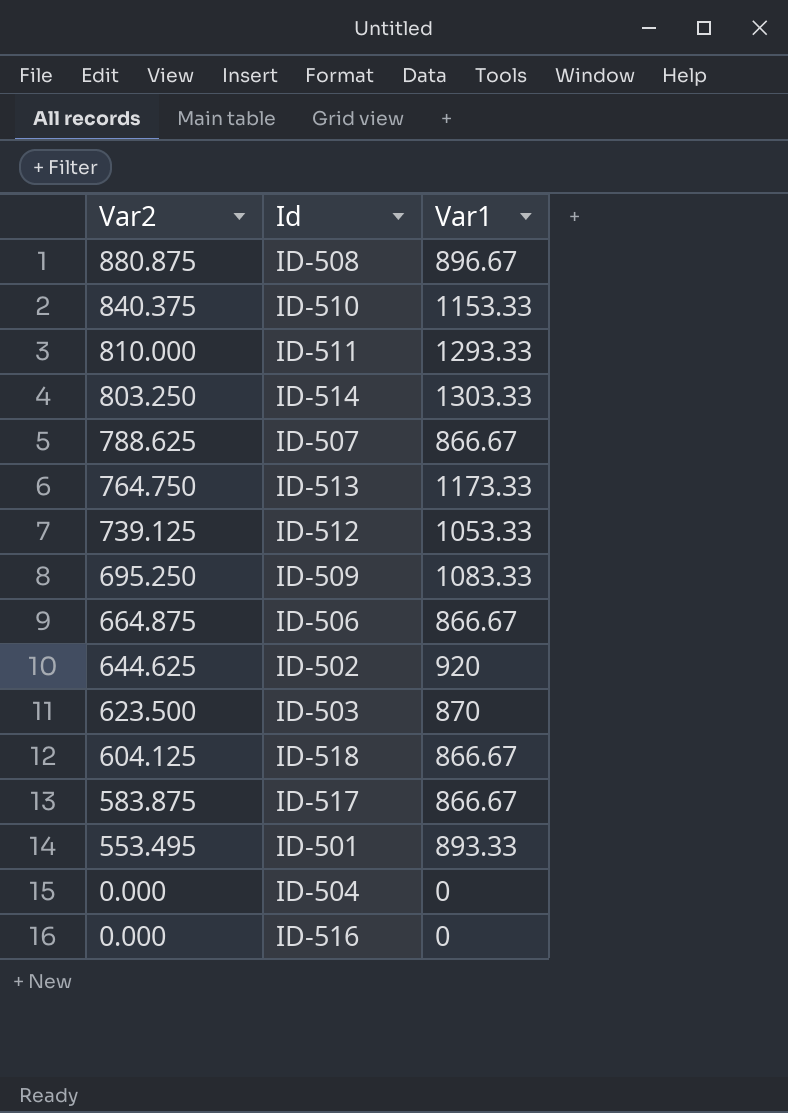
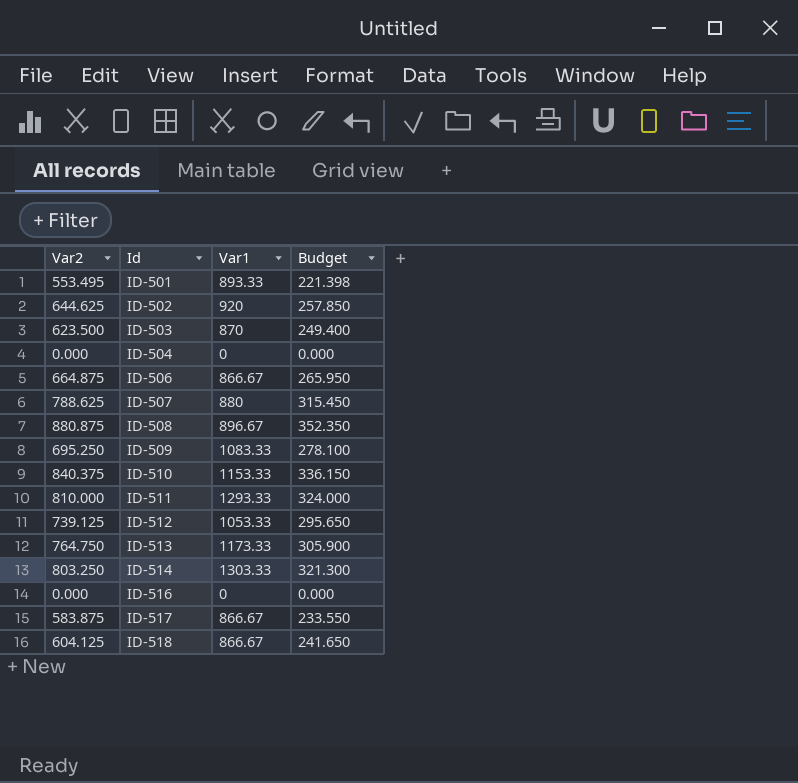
row order: Var2 descending -> Id ascending
column Budget | formula: none -> [Var2] * 0.4
ID-507 | Var1: 866.67 -> 880

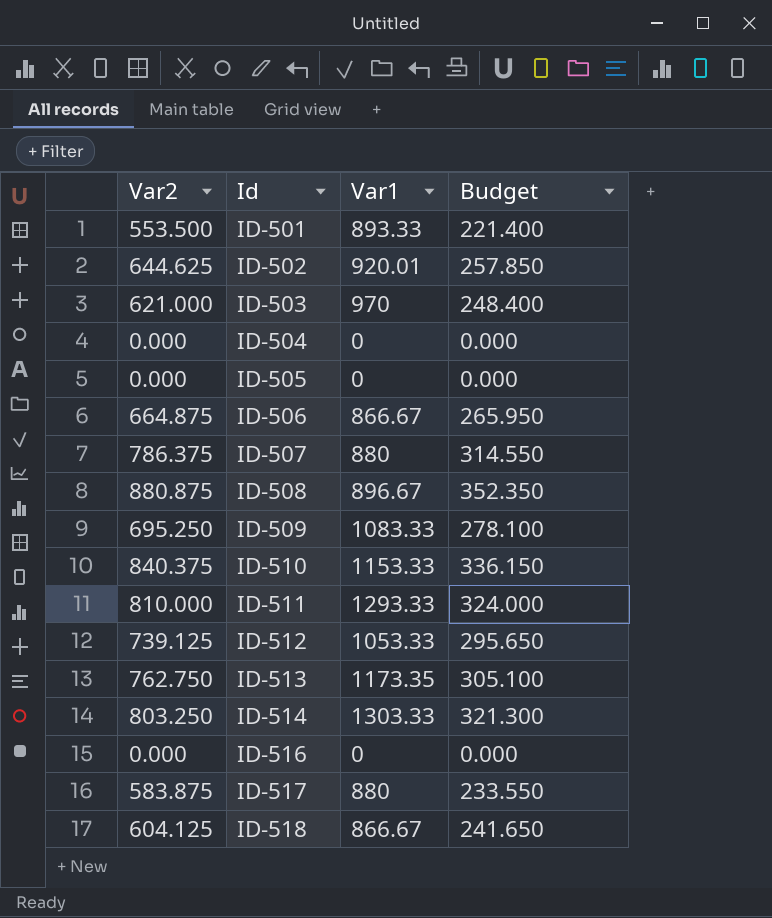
ID-501 | Var2: 553.495 -> 553.500
ID-501 | Budget: 221.398 -> 221.400
ID-502 | Var1: 920 -> 920.01
ID-503 | Var2: 623.500 -> 621.000
ID-503 | Var1: 870 -> 970
ID-503 | Budget: 249.400 -> 248.400
row ID-505: none -> 0.000 | 0 | 0.000
ID-507 | Var2: 788.625 -> 786.375
ID-507 | Budget: 315.450 -> 314.550
ID-513 | Var2: 764.750 -> 762.750
ID-513 | Var1: 1173.33 -> 1173.35
ID-513 | Budget: 305.900 -> 305.100
ID-517 | Var1: 866.67 -> 880

